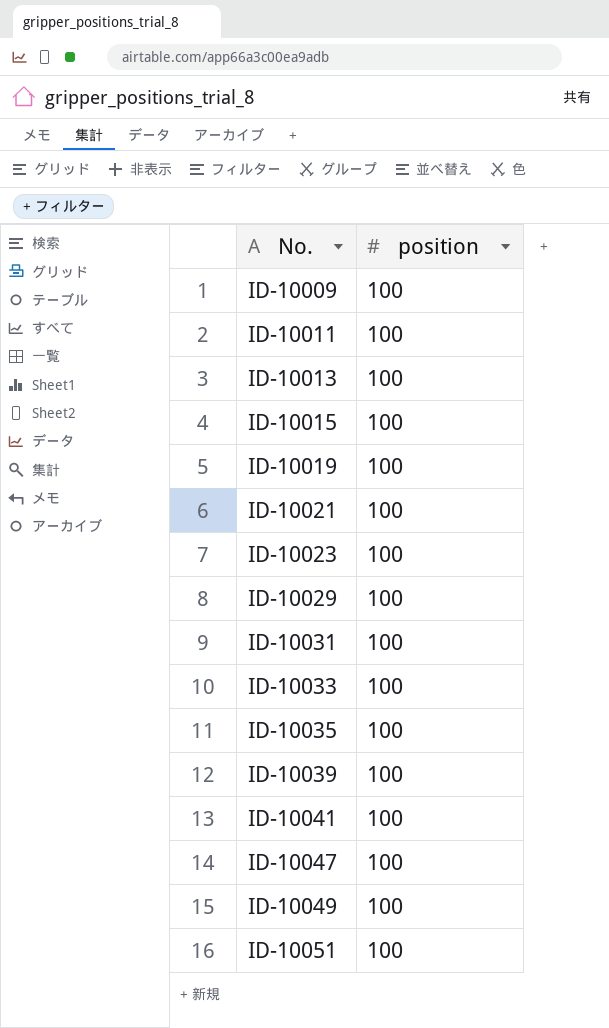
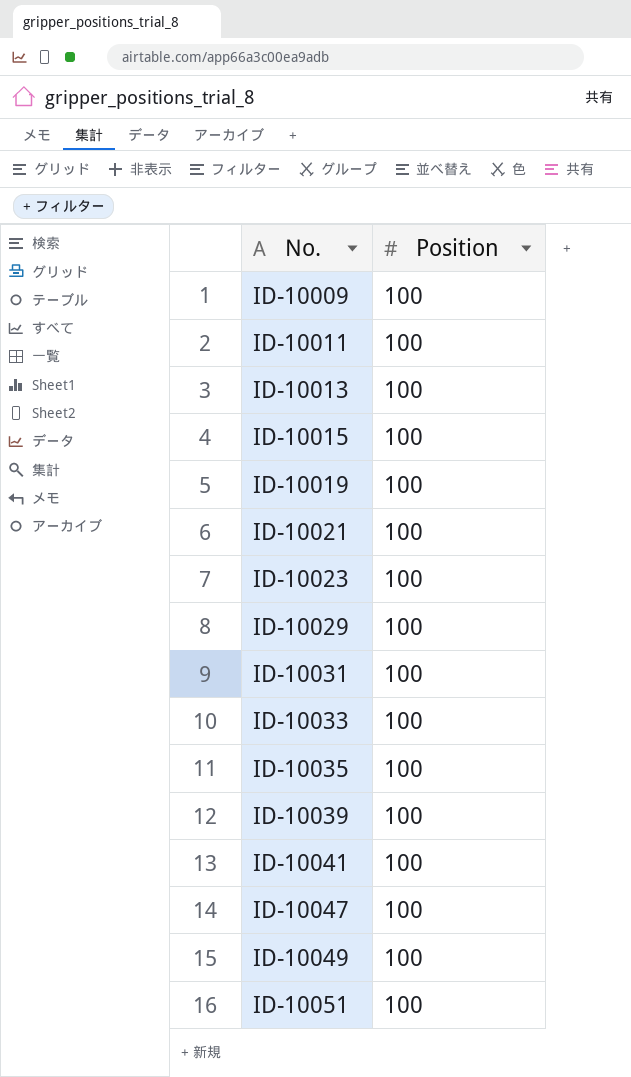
column name: position -> Position

